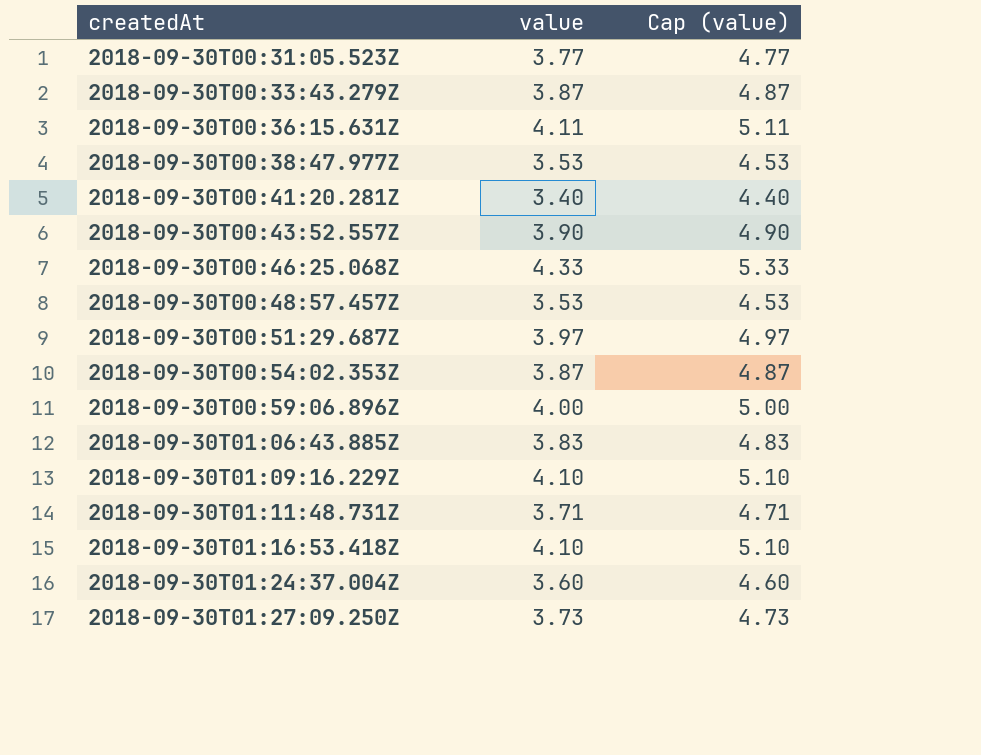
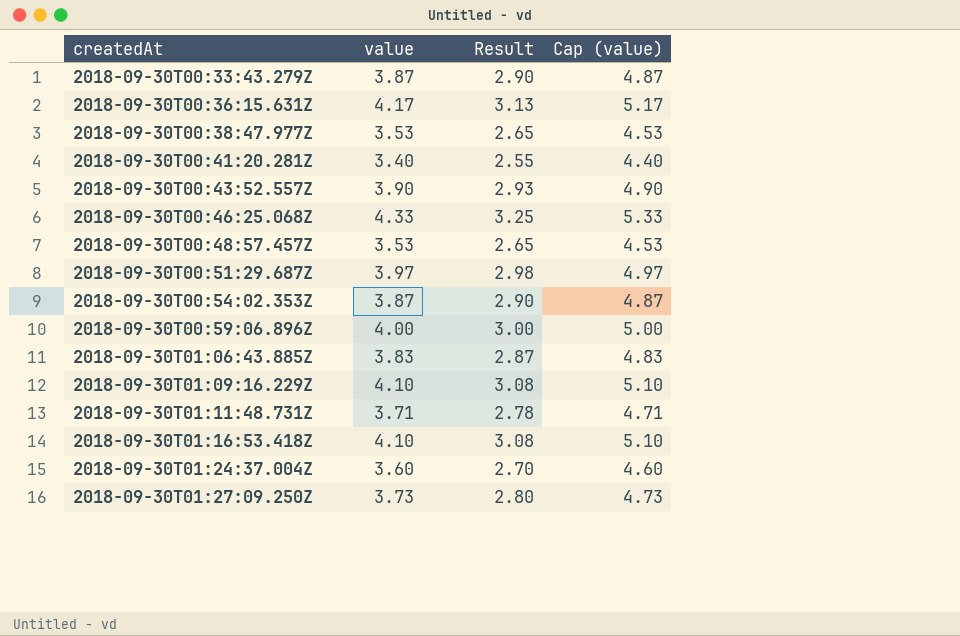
column Result | formula: none -> [value] * 0.75
row 2018-09-30T00:31:05.523Z: 3.77 | 4.77 -> none
2018-09-30T00:36:15.631Z | value: 4.11 -> 4.17
2018-09-30T00:36:15.631Z | Cap (value): 5.11 -> 5.17

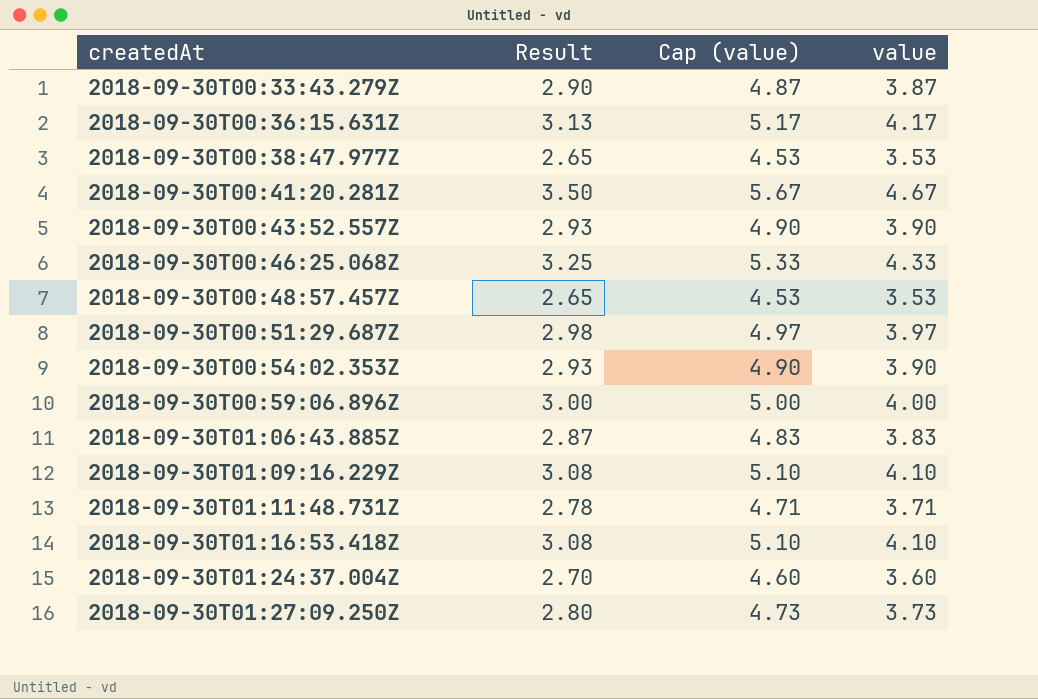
column value | position: 2 -> 4
2018-09-30T00:41:20.281Z | Result: 2.55 -> 3.50
2018-09-30T00:41:20.281Z | Cap (value): 4.40 -> 5.67
2018-09-30T00:41:20.281Z | value: 3.40 -> 4.67
2018-09-30T00:54:02.353Z | Result: 2.90 -> 2.93
2018-09-30T00:54:02.353Z | Cap (value): 4.87 -> 4.90
2018-09-30T00:54:02.353Z | value: 3.87 -> 3.90

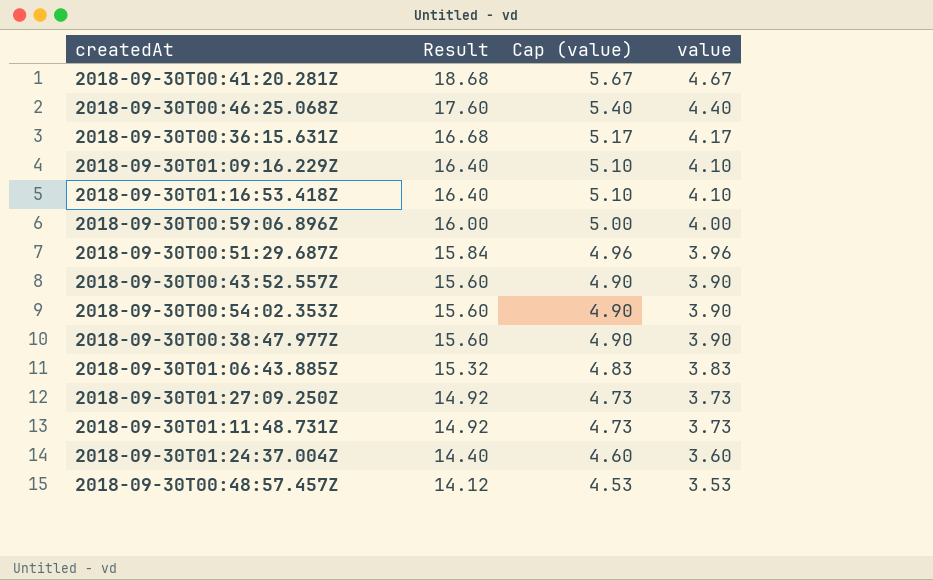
row order: createdAt ascending -> Result descending
column Result | formula: [value] * 0.75 -> [value] * 4
row 2018-09-30T00:33:43.279Z: 2.90 | 4.87 | 3.87 -> none
2018-09-30T00:46:25.068Z | Cap (value): 5.33 -> 5.40
2018-09-30T00:46:25.068Z | value: 4.33 -> 4.40
2018-09-30T00:51:29.687Z | Cap (value): 4.97 -> 4.96
2018-09-30T00:51:29.687Z | value: 3.97 -> 3.96
2018-09-30T00:38:47.977Z | Cap (value): 4.53 -> 4.90
2018-09-30T00:38:47.977Z | value: 3.53 -> 3.90
2018-09-30T01:11:48.731Z | Cap (value): 4.71 -> 4.73
2018-09-30T01:11:48.731Z | value: 3.71 -> 3.73

